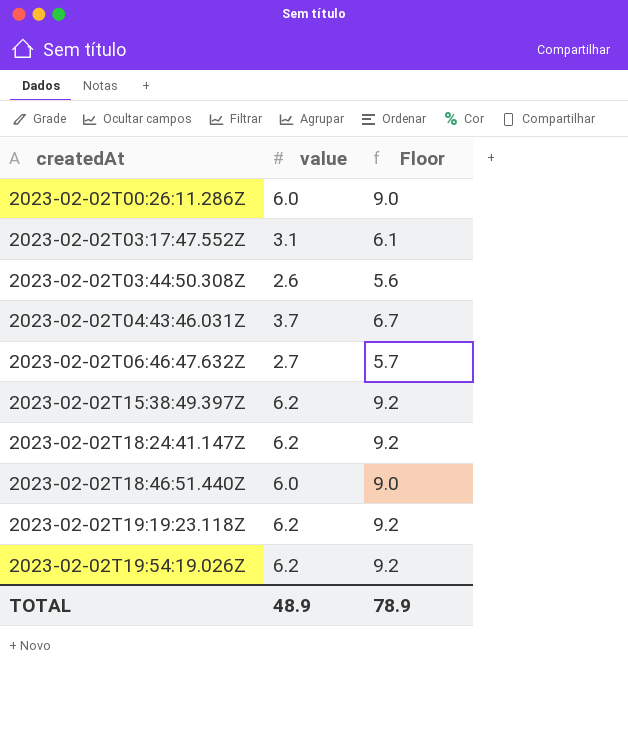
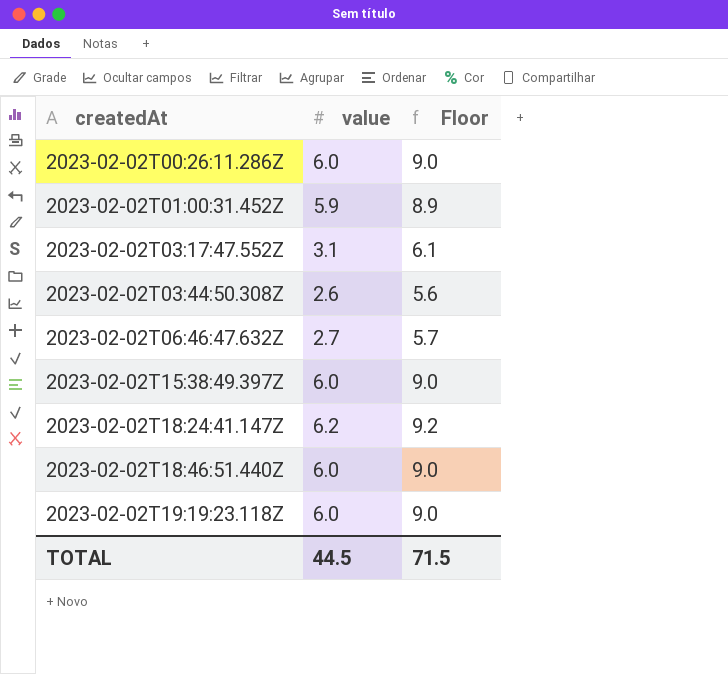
row 2023-02-02T04:43:46.031Z: 3.7 | 6.7 -> none
row 2023-02-02T19:54:19.026Z: 6.2 | 9.2 -> none
row 2023-02-02T01:00:31.452Z: none -> 5.9 | 8.9
2023-02-02T15:38:49.397Z | value: 6.2 -> 6.0
2023-02-02T15:38:49.397Z | Floor: 9.2 -> 9.0
2023-02-02T19:19:23.118Z | value: 6.2 -> 6.0
2023-02-02T19:19:23.118Z | Floor: 9.2 -> 9.0
TOTAL | value: 48.9 -> 44.5
TOTAL | Floor: 78.9 -> 71.5

